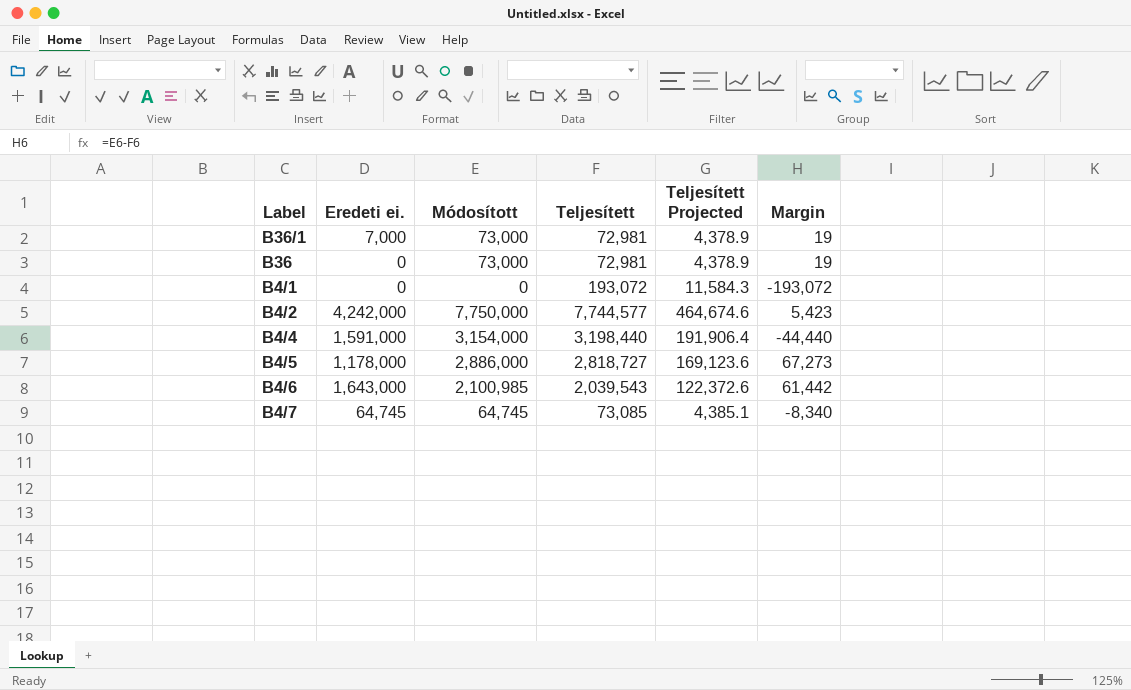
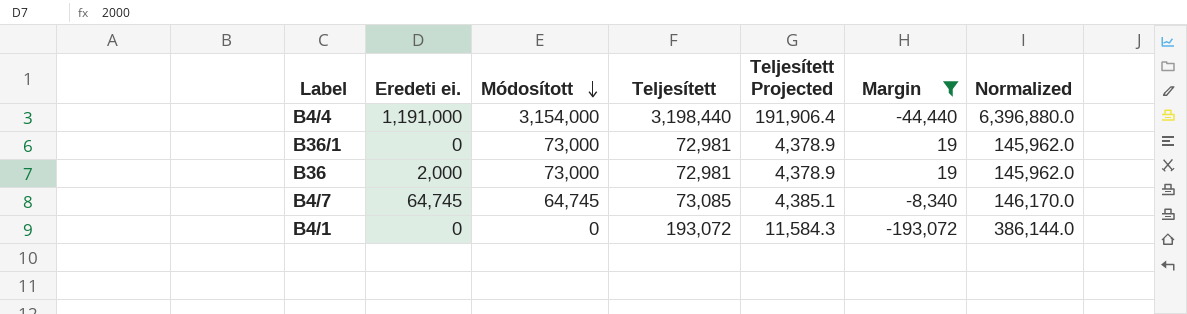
filter: none -> Margin <= 19
row order: none -> Módosított descending
column Normalized | formula: none -> [Teljesített] * 2
B4/4 | Eredeti ei.: 1,591,000 -> 1,191,000
B36/1 | Eredeti ei.: 7,000 -> 0
B36 | Eredeti ei.: 0 -> 2,000

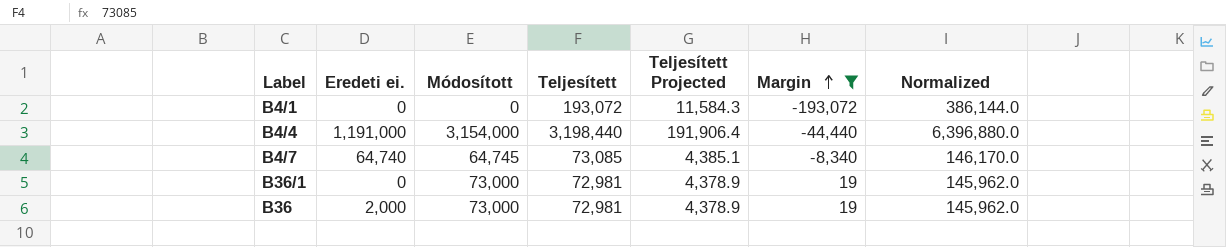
row order: Módosított descending -> Margin ascending
B4/7 | Eredeti ei.: 64,745 -> 64,740

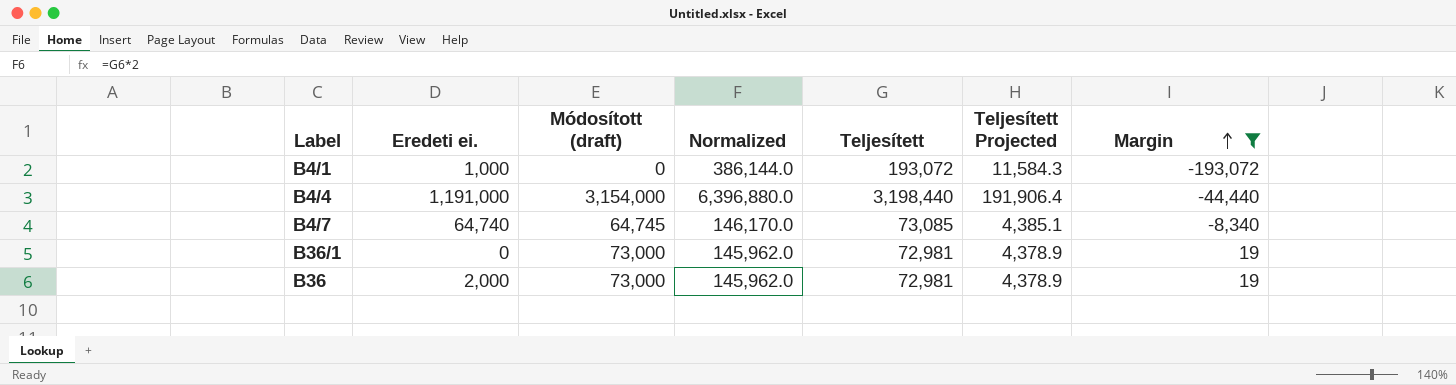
column name: Módosított -> Módosított (draft)
column Normalized | position: 7 -> 4
B4/1 | Eredeti ei.: 0 -> 1,000

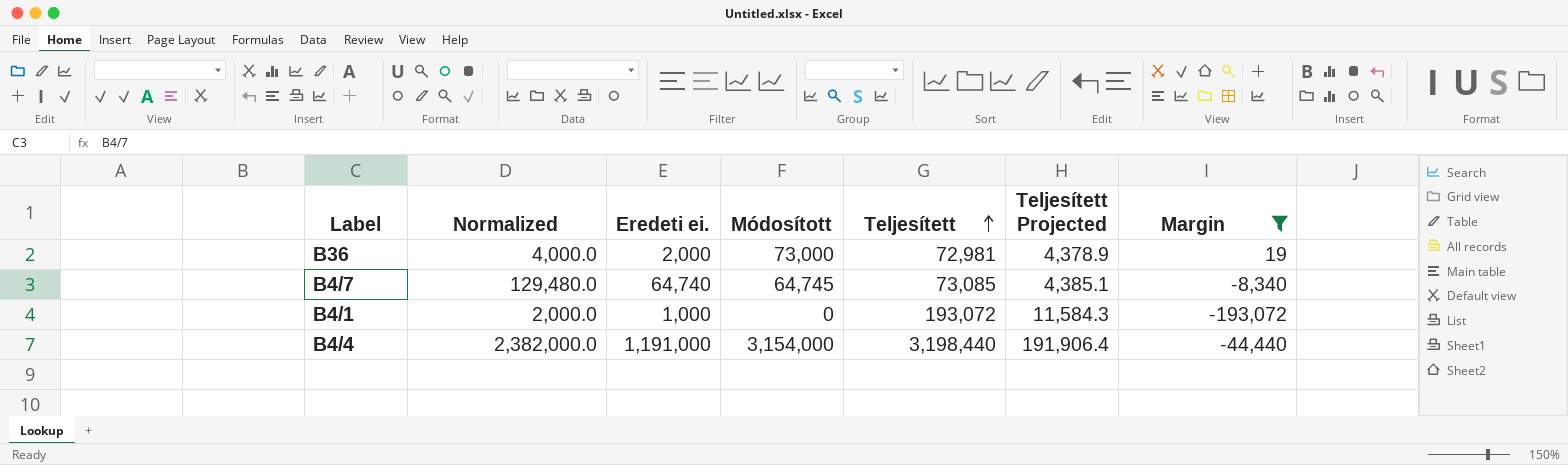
row order: Margin ascending -> Teljesített ascending
column Normalized | formula: [Teljesített] * 2 -> [Eredeti ei.] * 2
column Normalized | position: 4 -> 2
column name: Módosított (draft) -> Módosított
row B36/1: 0 | 73,000 | 145,962.0 | 72,981 | 4,378.9 | 19 -> none

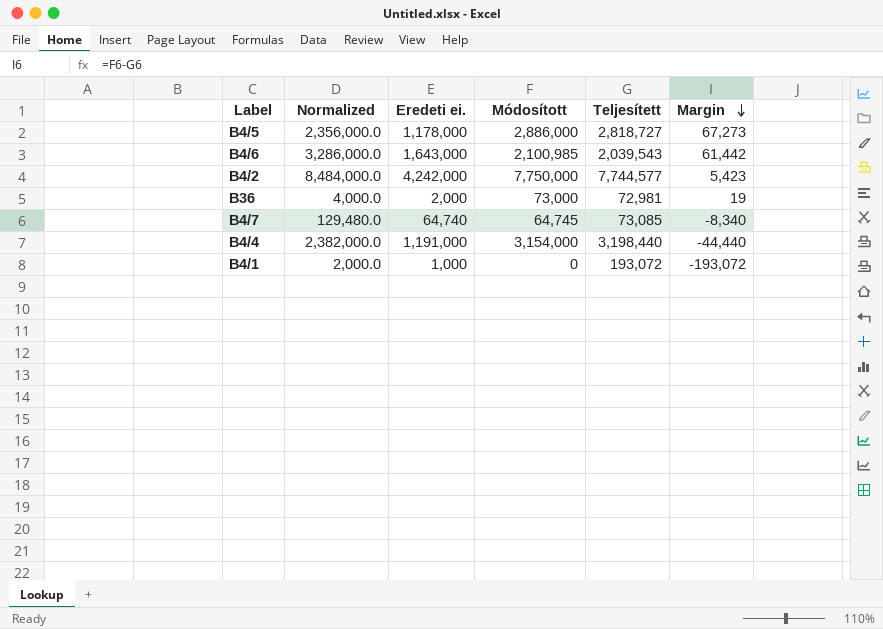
filter: Margin <= 19 -> none
row order: Teljesített ascending -> Margin descending
column Teljesített Projected | formula: [Teljesített] * 0.06 -> none

